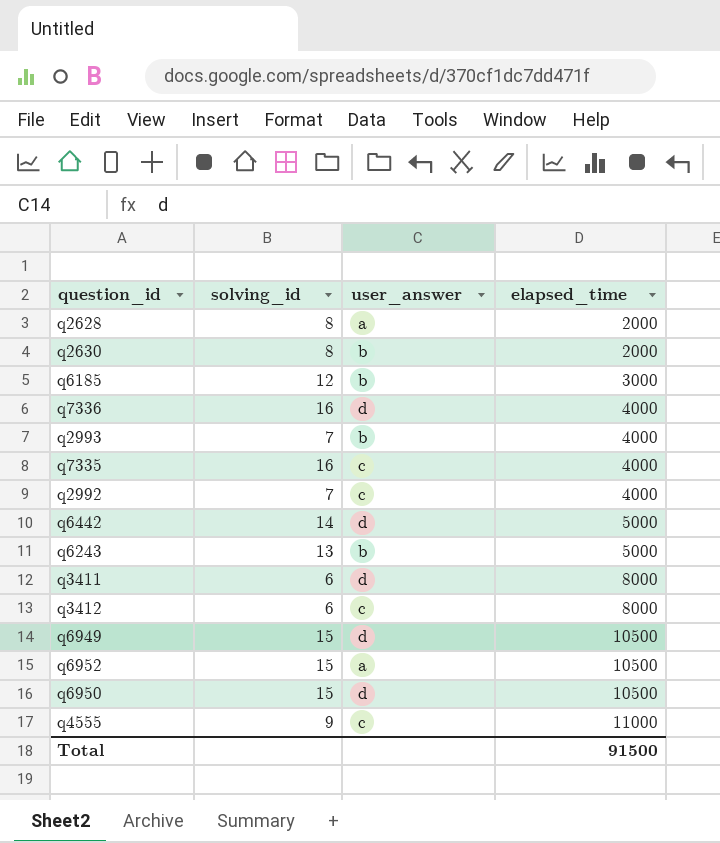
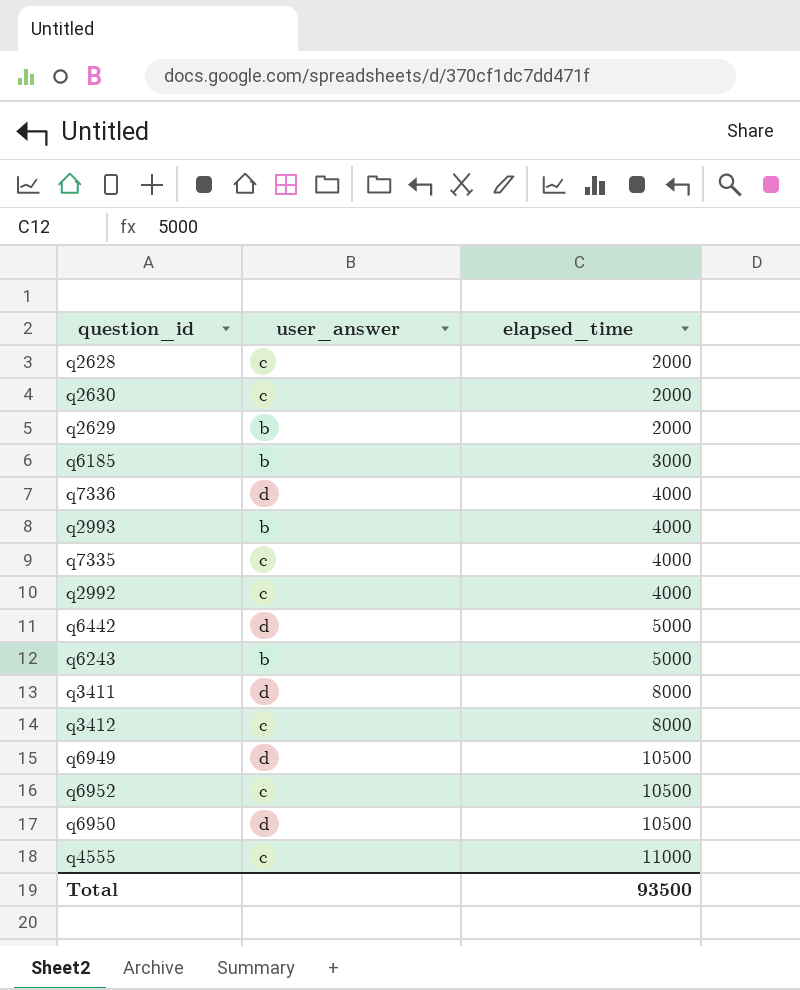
column solving_id | position: 2 -> none
q2628 | user_answer: a -> c
q2630 | user_answer: b -> c
row q2629: none -> b | 2000
q6952 | user_answer: a -> c
Total | elapsed_time: 91500 -> 93500

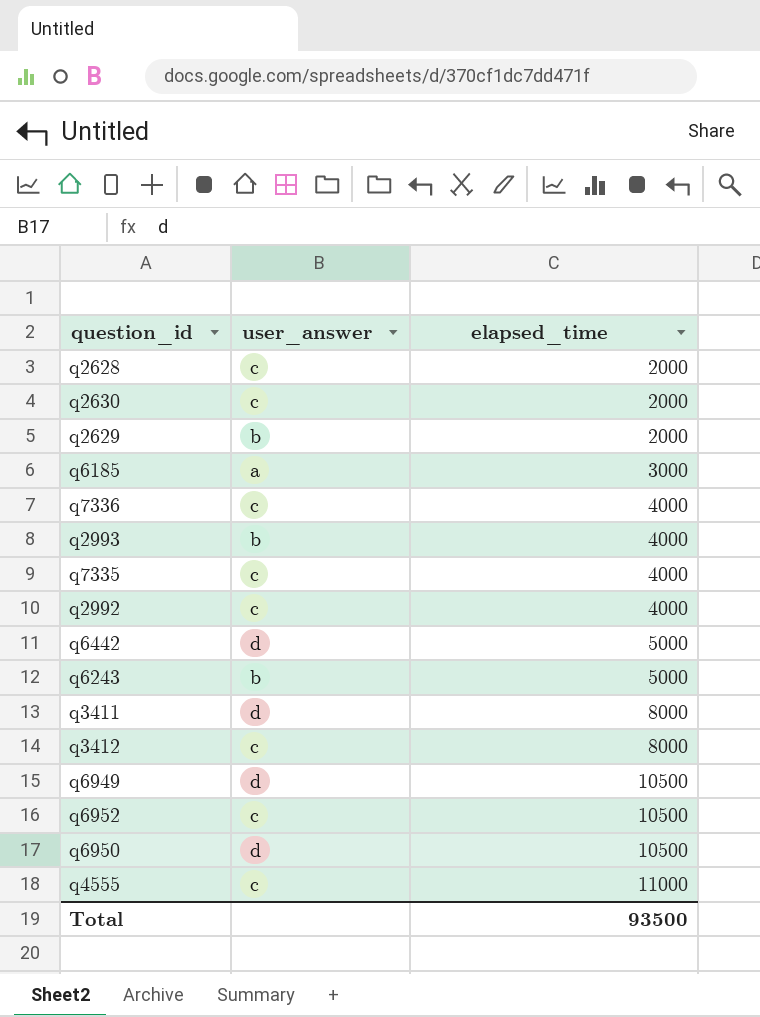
q6185 | user_answer: b -> a
q7336 | user_answer: d -> c

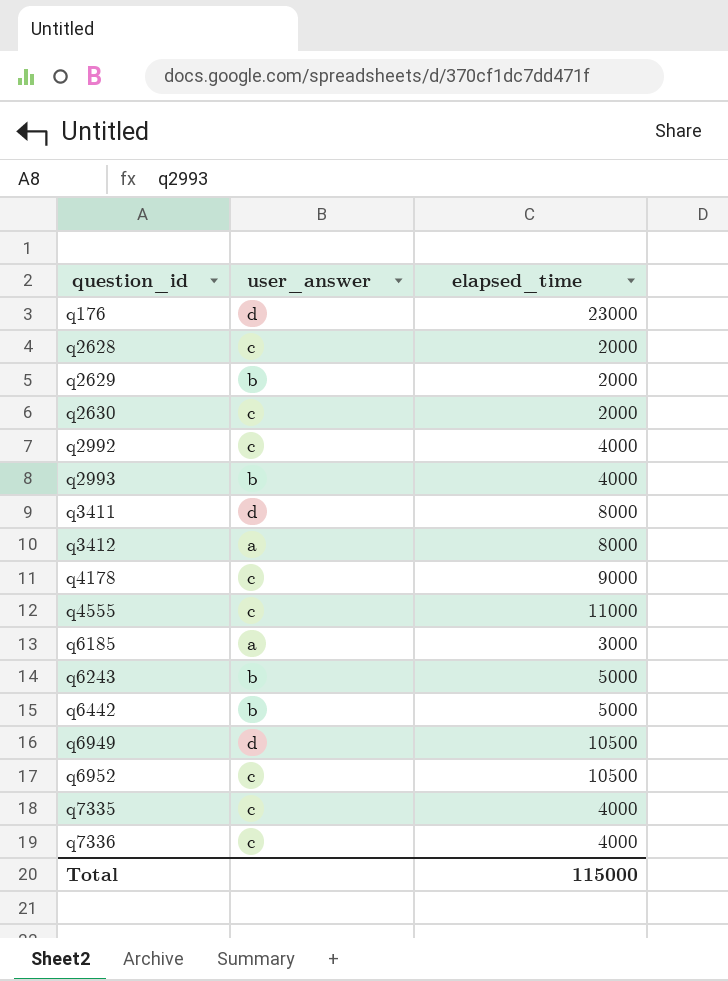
row order: elapsed_time ascending -> question_id ascending
row q6950: d | 10500 -> none
row q176: none -> d | 23000
q3412 | user_answer: c -> a
row q4178: none -> c | 9000
q6442 | user_answer: d -> b
Total | elapsed_time: 93500 -> 115000

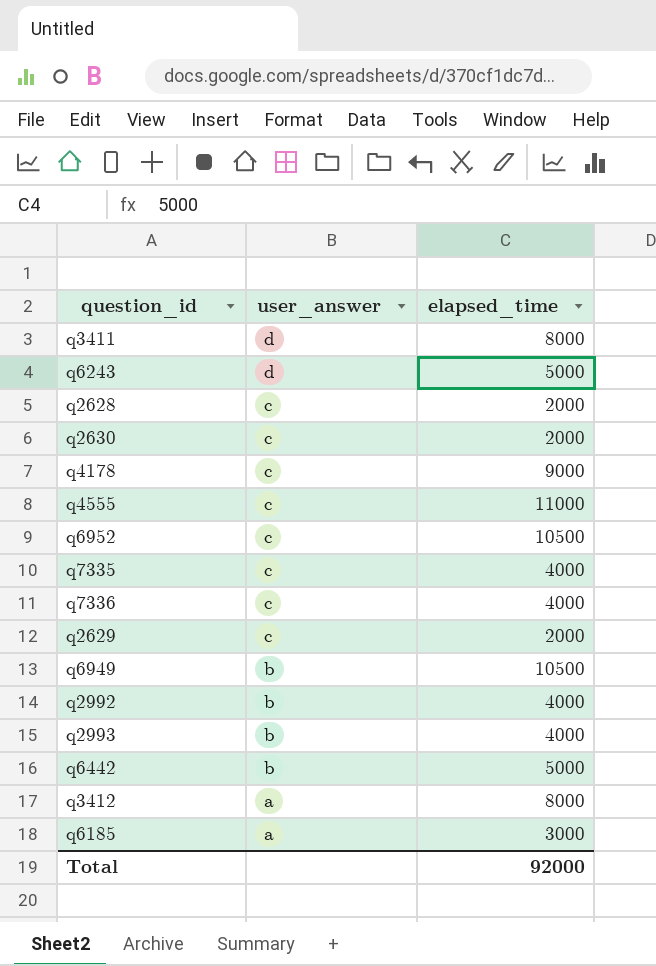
row order: question_id ascending -> user_answer descending
row q176: d | 23000 -> none
q6243 | user_answer: b -> d
q2629 | user_answer: b -> c
q6949 | user_answer: d -> b
q2992 | user_answer: c -> b
Total | elapsed_time: 115000 -> 92000

